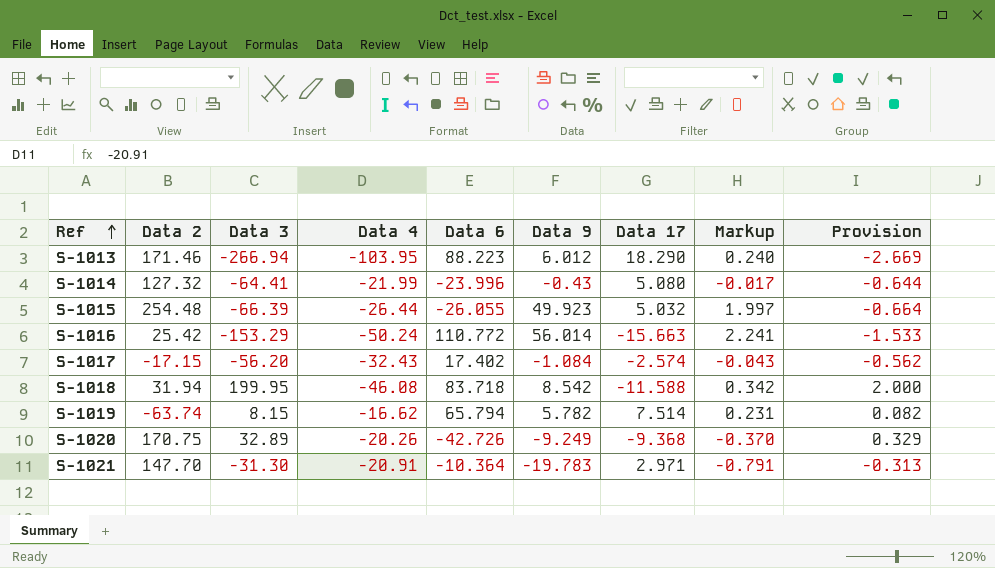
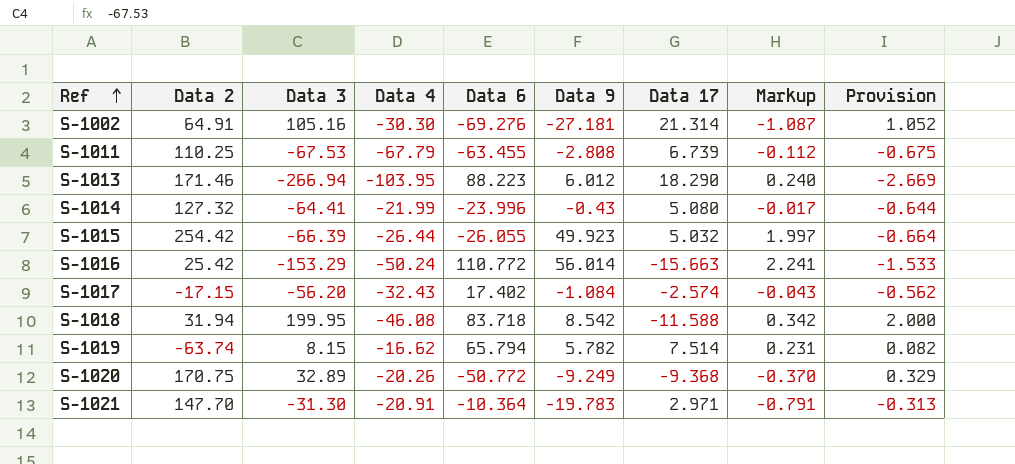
row S-1002: none -> 64.91 | 105.16 | -30.30 | -69.276 | -27.181 | 21.314 | -1.087 | 1.052
row S-1011: none -> 110.25 | -67.53 | -67.79 | -63.455 | -2.808 | 6.739 | -0.112 | -0.675
S-1015 | Data 2: 254.48 -> 254.42
S-1020 | Data 6: -42.726 -> -50.772

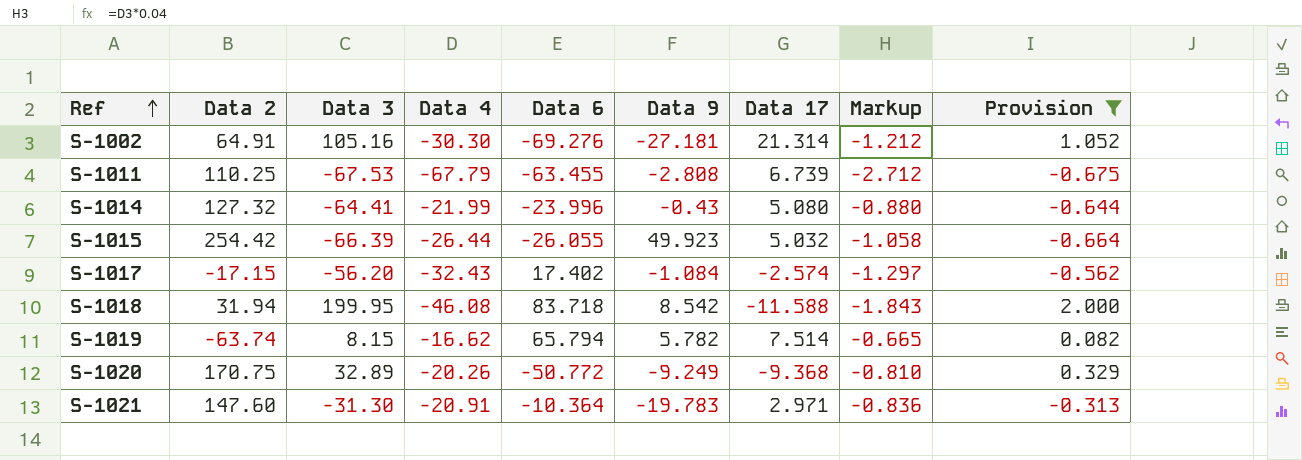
filter: none -> Provision >= -0.675
column Markup | formula: [Data 9] * 0.04 -> [Data 4] * 0.04
S-1021 | Data 2: 147.70 -> 147.60

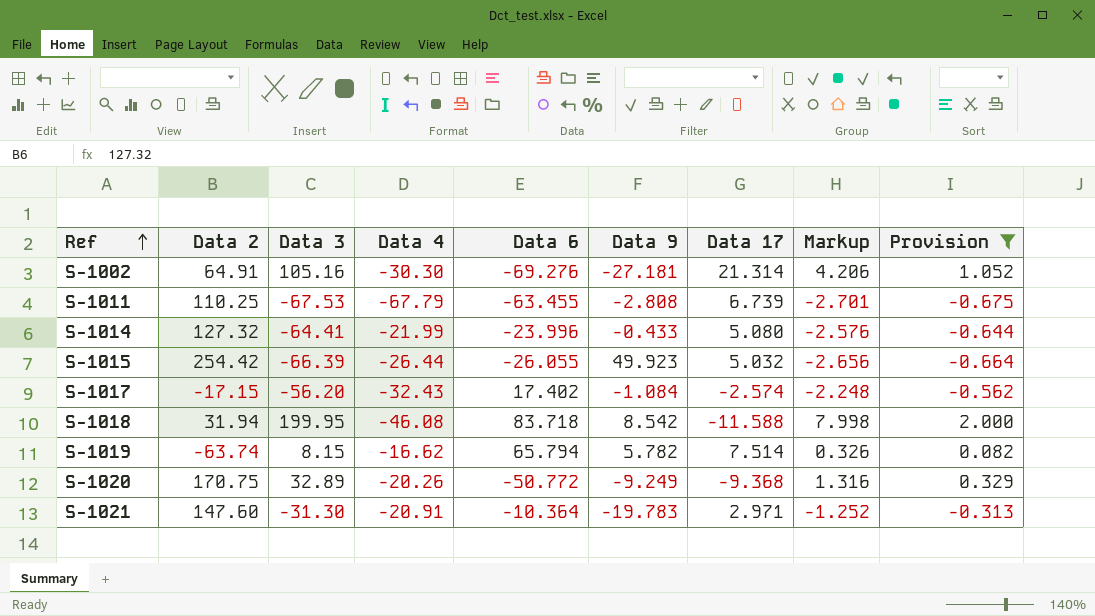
column Markup | formula: [Data 4] * 0.04 -> [Data 3] * 0.04
S-1014 | Data 9: -0.43 -> -0.433

